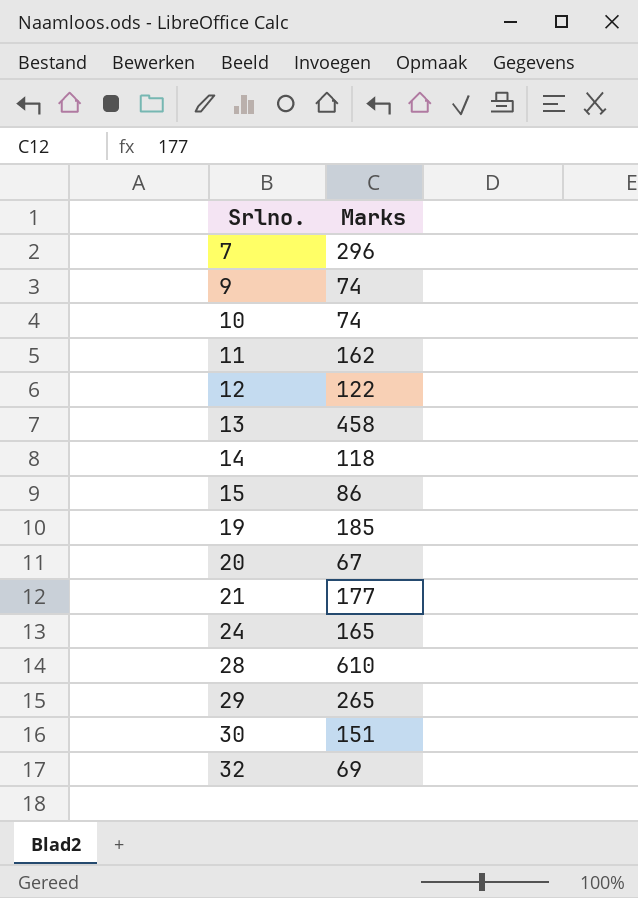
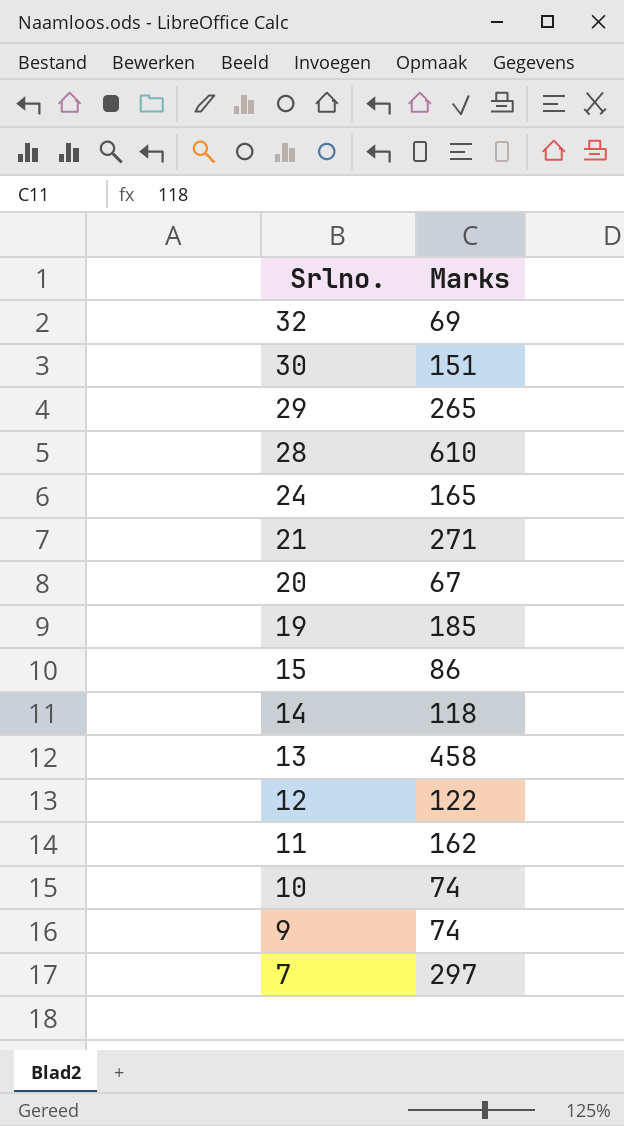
row order: Srlno. ascending -> Srlno. descending
21 | Marks: 177 -> 271
7 | Marks: 296 -> 297

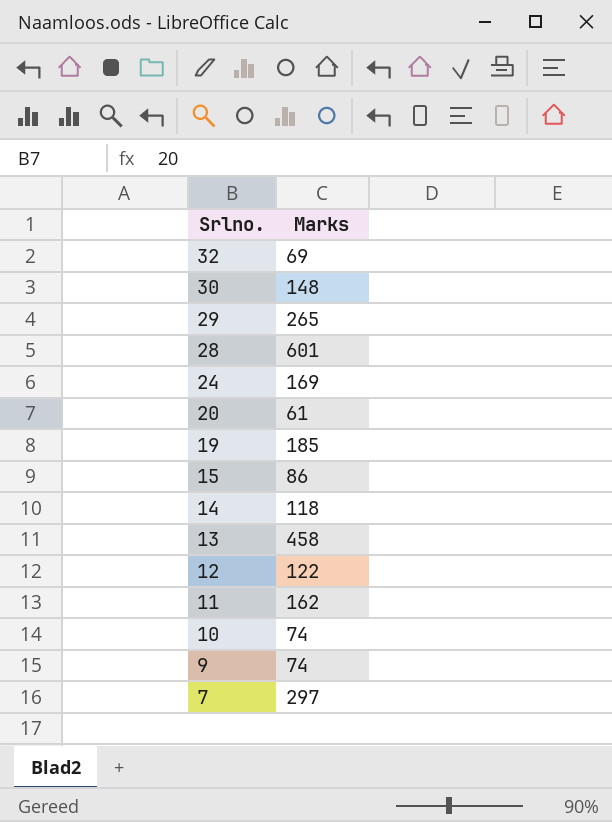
row 21: 271 -> none
30 | Marks: 151 -> 148
28 | Marks: 610 -> 601
24 | Marks: 165 -> 169
20 | Marks: 67 -> 61

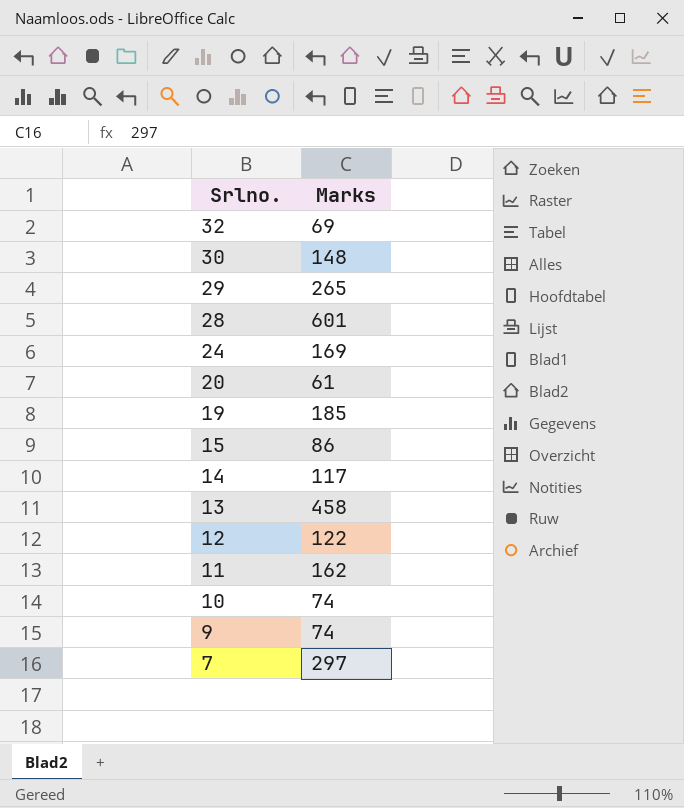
14 | Marks: 118 -> 117

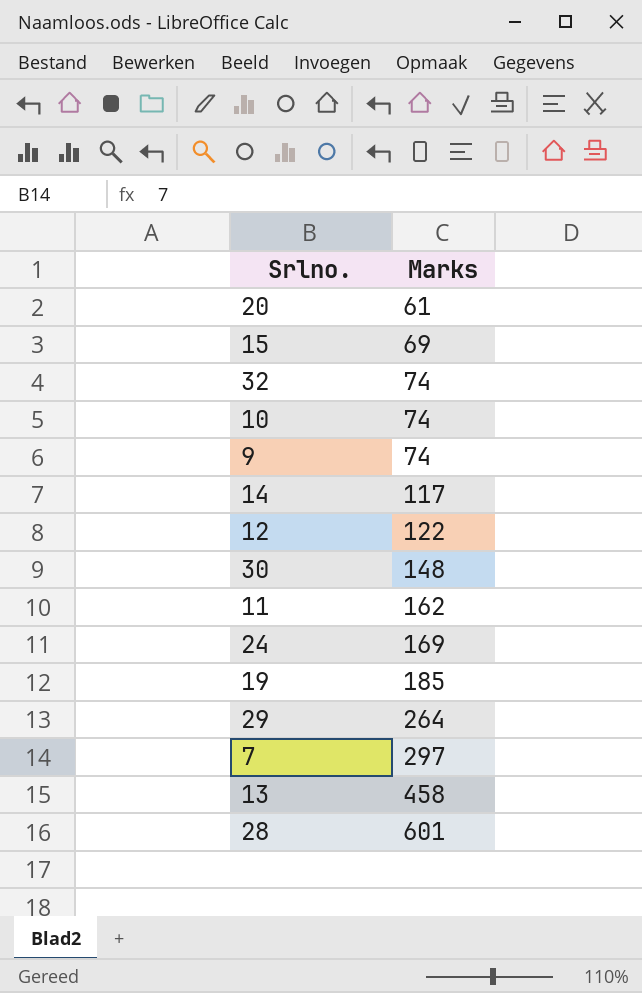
row order: Srlno. descending -> Marks ascending
15 | Marks: 86 -> 69
32 | Marks: 69 -> 74
29 | Marks: 265 -> 264

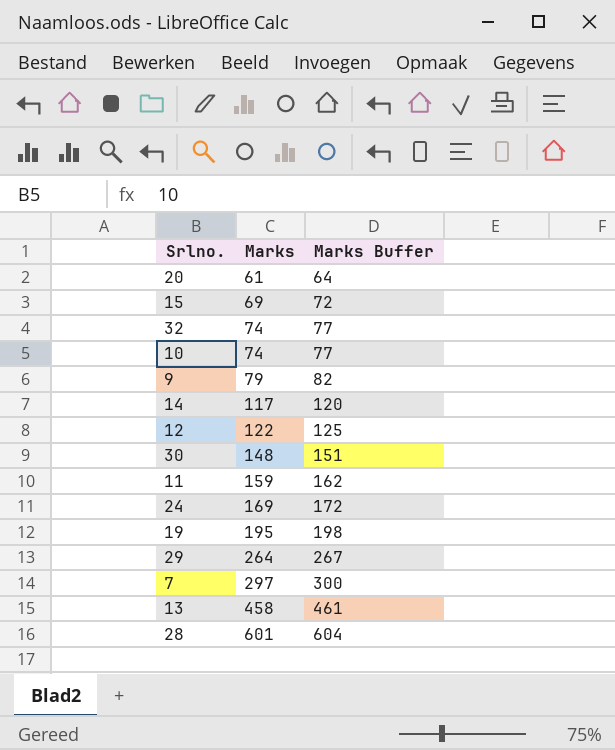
column Marks Buffer | formula: none -> [Marks] + 3
9 | Marks: 74 -> 79
11 | Marks: 162 -> 159
19 | Marks: 185 -> 195

